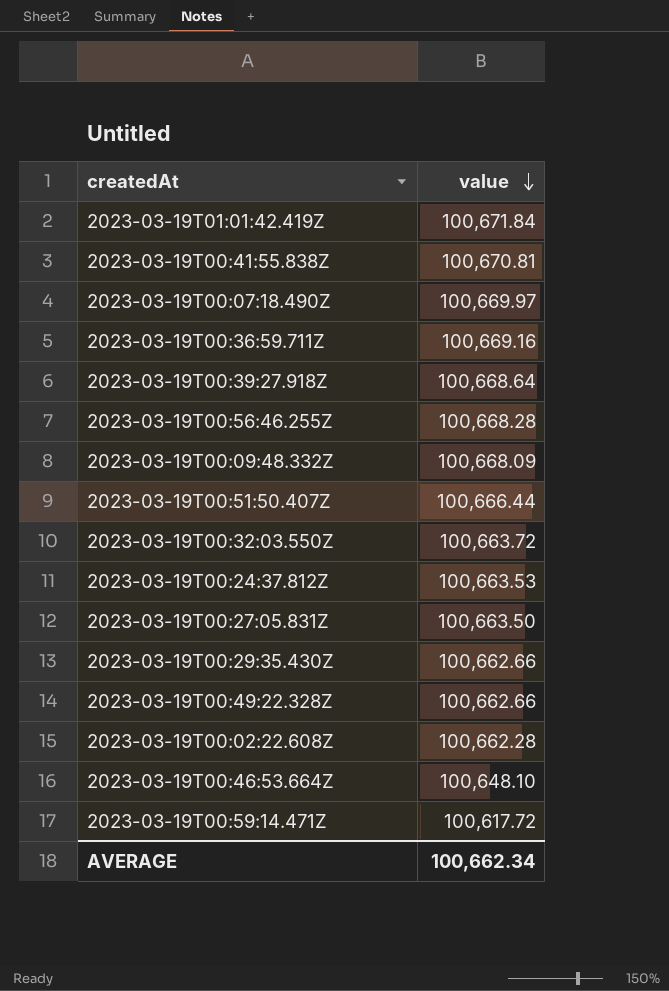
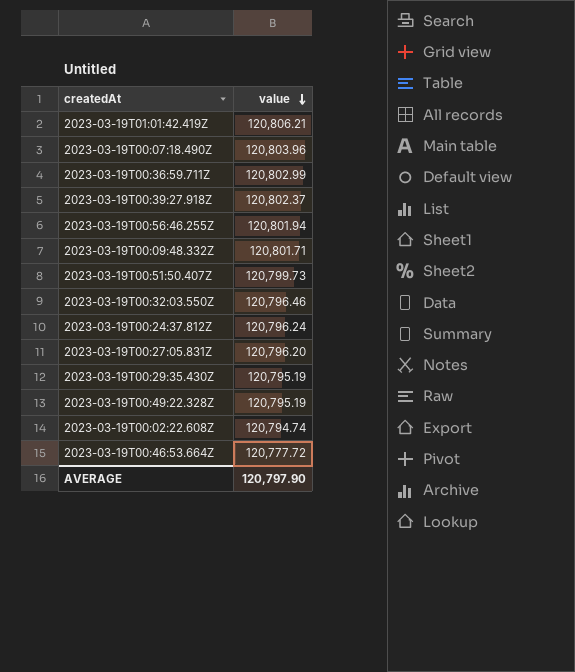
row 2023-03-19T00:41:55.838Z: 100,670.81 -> none
row 2023-03-19T00:59:14.471Z: 100,617.72 -> none
2023-03-19T01:01:42.419Z | value: 100,671.84 -> 120,806.21
2023-03-19T00:07:18.490Z | value: 100,669.97 -> 120,803.96
2023-03-19T00:36:59.711Z | value: 100,669.16 -> 120,802.99
2023-03-19T00:39:27.918Z | value: 100,668.64 -> 120,802.37
2023-03-19T00:56:46.255Z | value: 100,668.28 -> 120,801.94
2023-03-19T00:09:48.332Z | value: 100,668.09 -> 120,801.71
2023-03-19T00:51:50.407Z | value: 100,666.44 -> 120,799.73
2023-03-19T00:32:03.550Z | value: 100,663.72 -> 120,796.46
2023-03-19T00:24:37.812Z | value: 100,663.53 -> 120,796.24
2023-03-19T00:27:05.831Z | value: 100,663.50 -> 120,796.20
2023-03-19T00:29:35.430Z | value: 100,662.66 -> 120,795.19
2023-03-19T00:49:22.328Z | value: 100,662.66 -> 120,795.19
2023-03-19T00:02:22.608Z | value: 100,662.28 -> 120,794.74
2023-03-19T00:46:53.664Z | value: 100,648.10 -> 120,777.72
AVERAGE | value: 100,662.34 -> 120,797.90

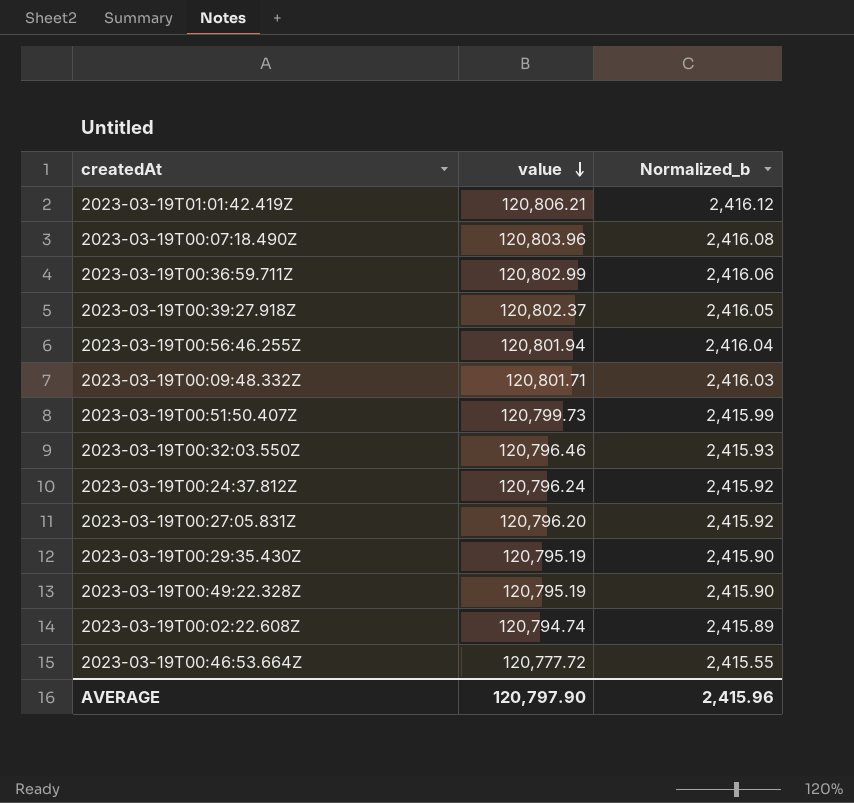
column Normalized_b | formula: none -> [value] * 0.02

